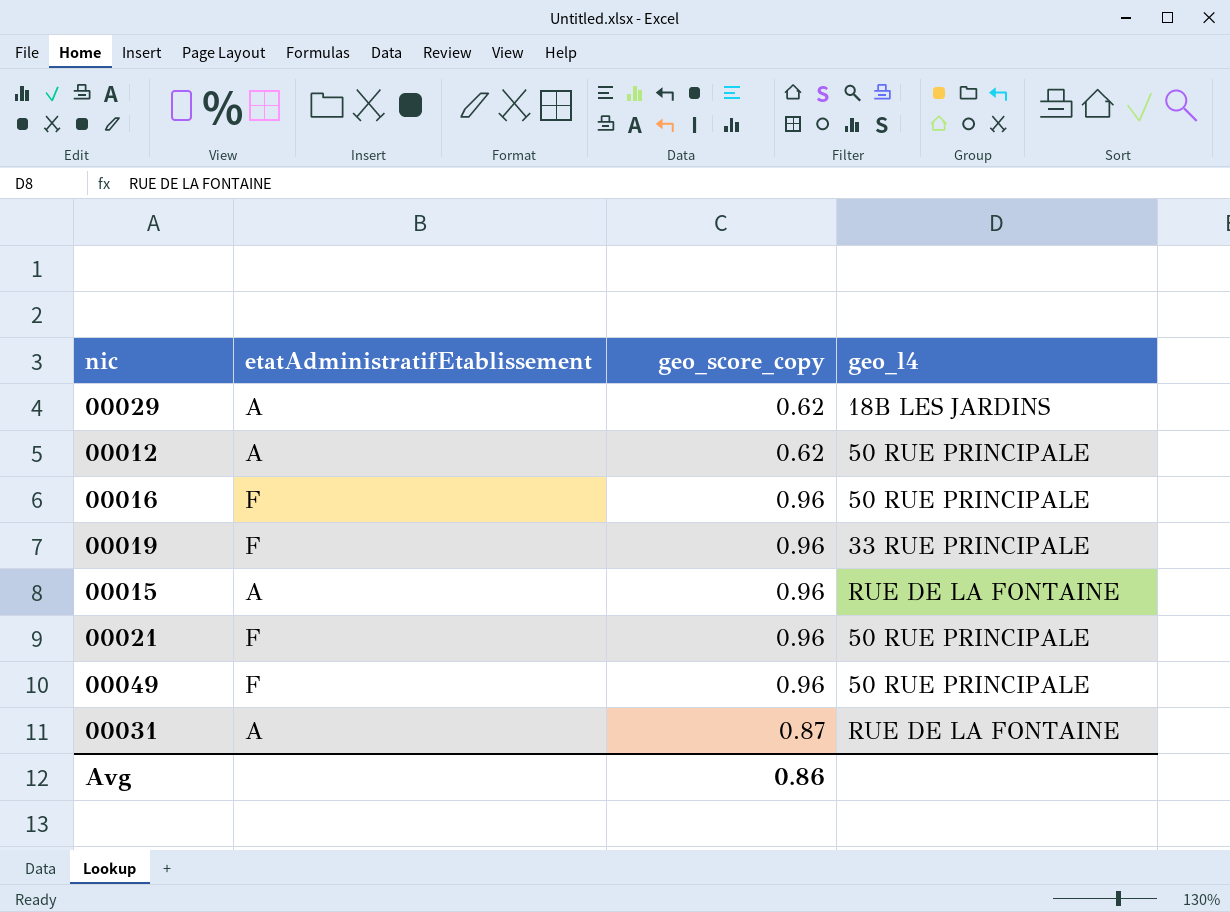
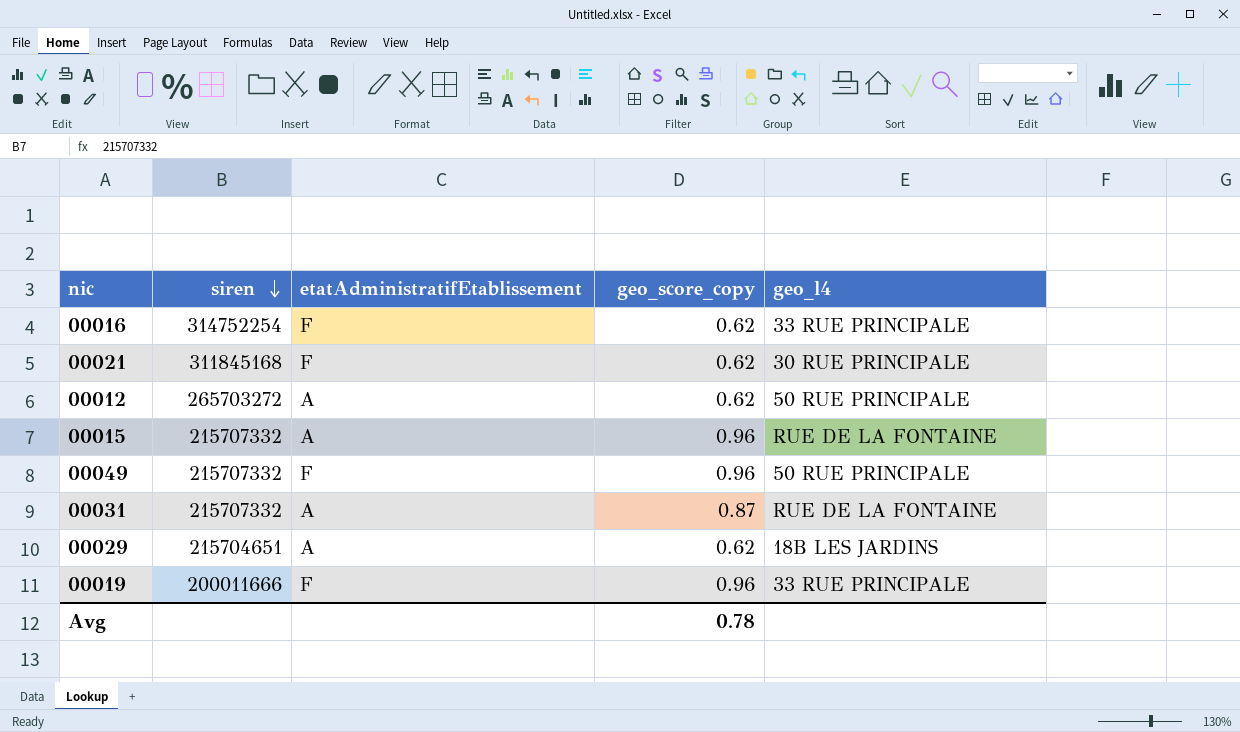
row order: none -> siren descending
column siren | position: none -> 2
00016 | geo_score_copy: 0.96 -> 0.62
00016 | geo_l4: 50 RUE PRINCIPALE -> 33 RUE PRINCIPALE
00021 | geo_score_copy: 0.96 -> 0.62
00021 | geo_l4: 50 RUE PRINCIPALE -> 30 RUE PRINCIPALE
Avg | geo_score_copy: 0.86 -> 0.78

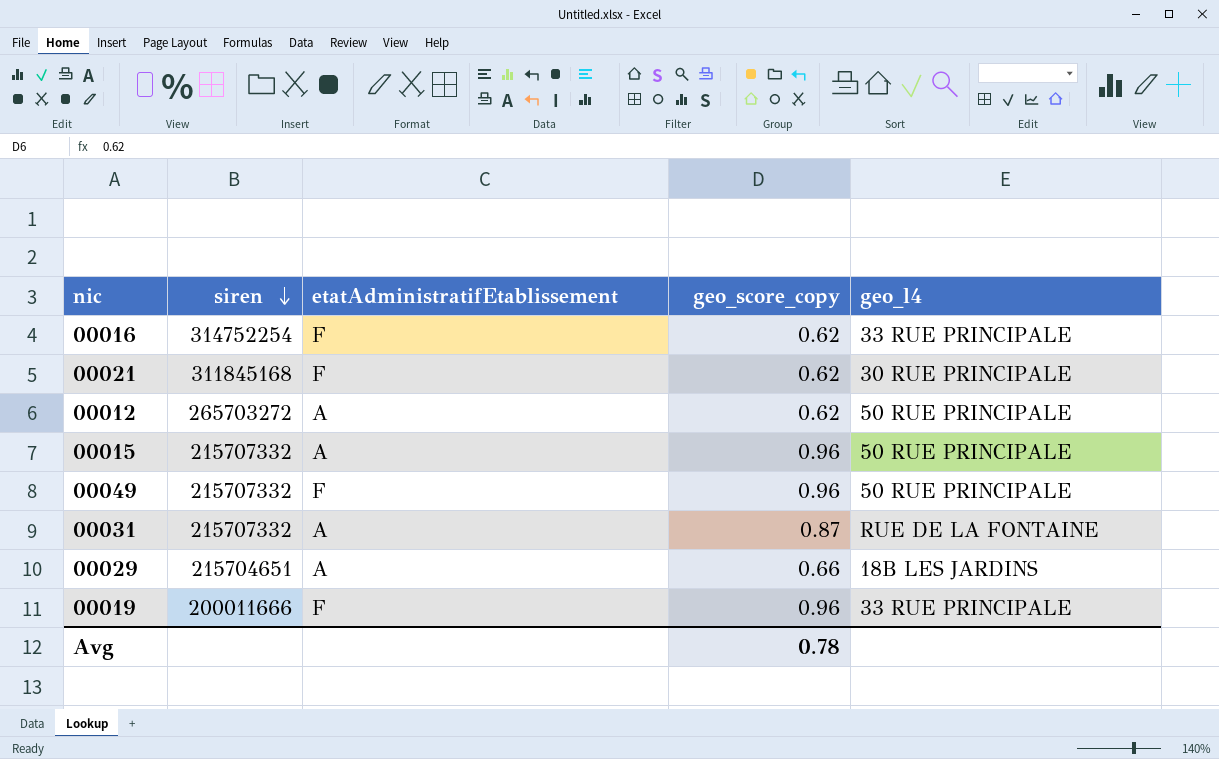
00015 | geo_l4: RUE DE LA FONTAINE -> 50 RUE PRINCIPALE
00029 | geo_score_copy: 0.62 -> 0.66

